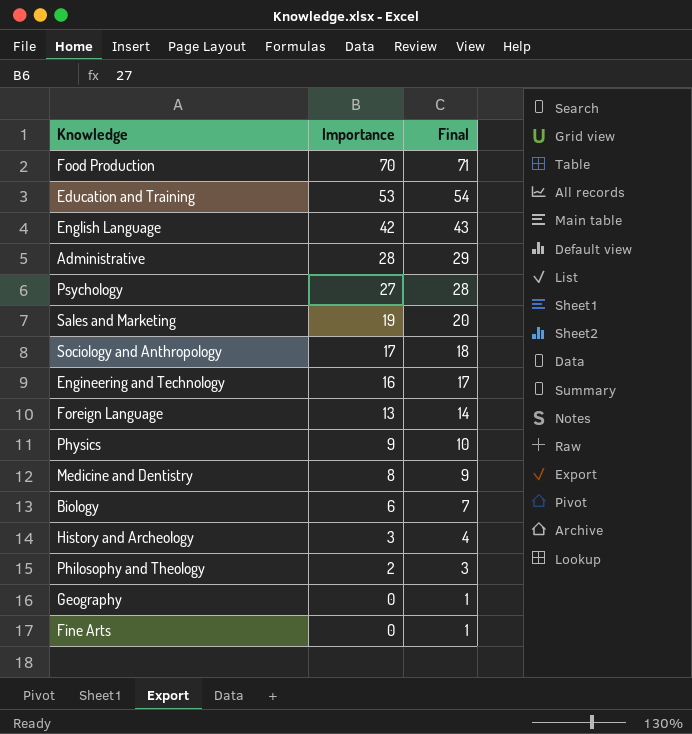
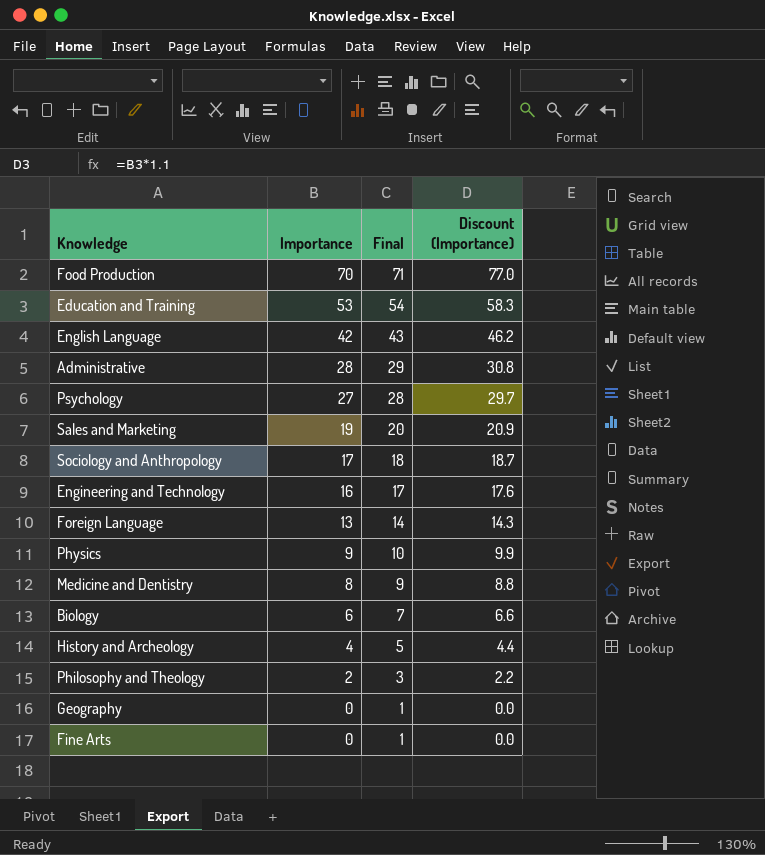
column Discount (Importance) | formula: none -> [Importance] * 1.1
History and Archeology | Importance: 3 -> 4
History and Archeology | Final: 4 -> 5

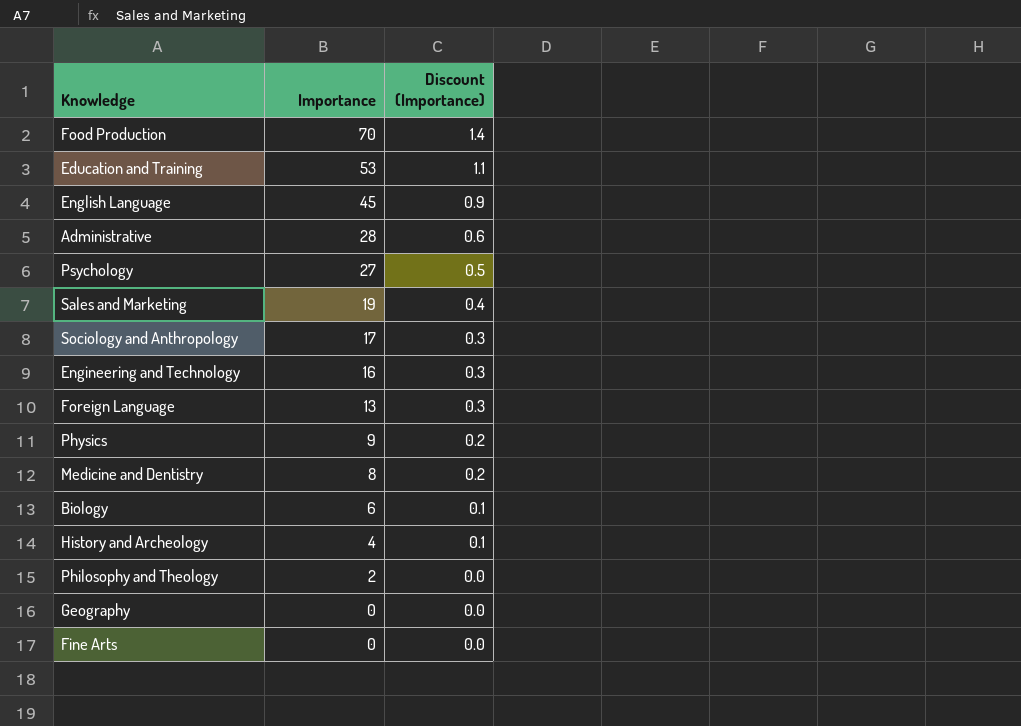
column Final | formula: [Importance] + 1 -> none
column Discount (Importance) | formula: [Importance] * 1.1 -> [Importance] * 0.02
English Language | Importance: 42 -> 45

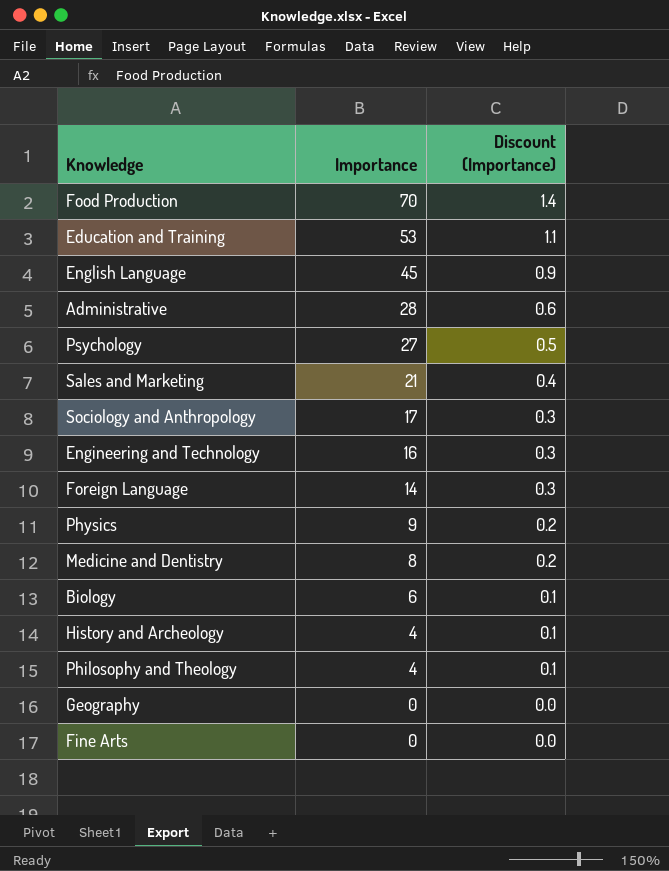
Sales and Marketing | Importance: 19 -> 21
Foreign Language | Importance: 13 -> 14
Philosophy and Theology | Importance: 2 -> 4
Philosophy and Theology | Discount (Importance): 0.0 -> 0.1

